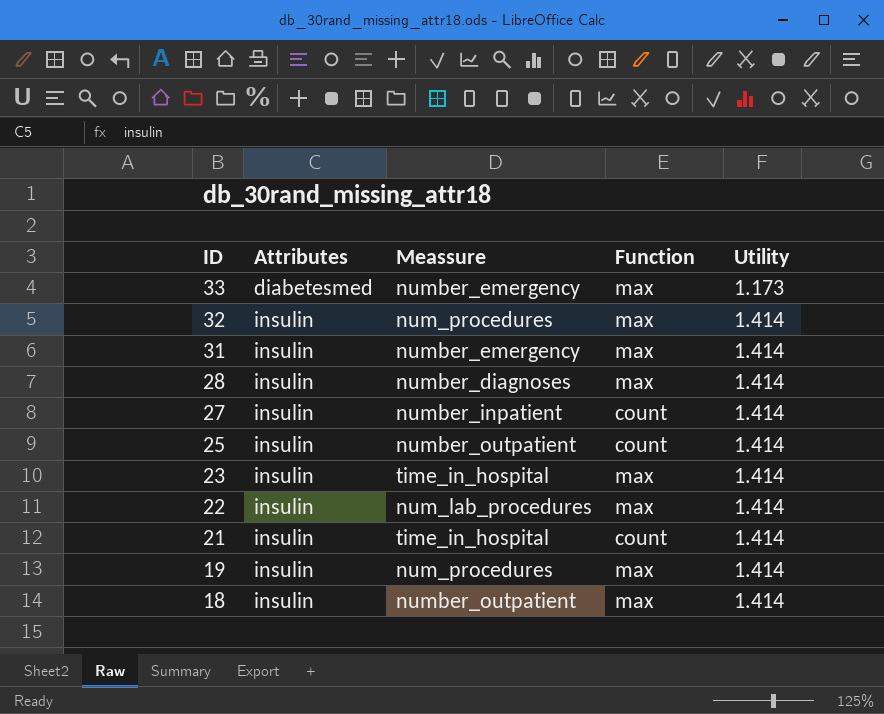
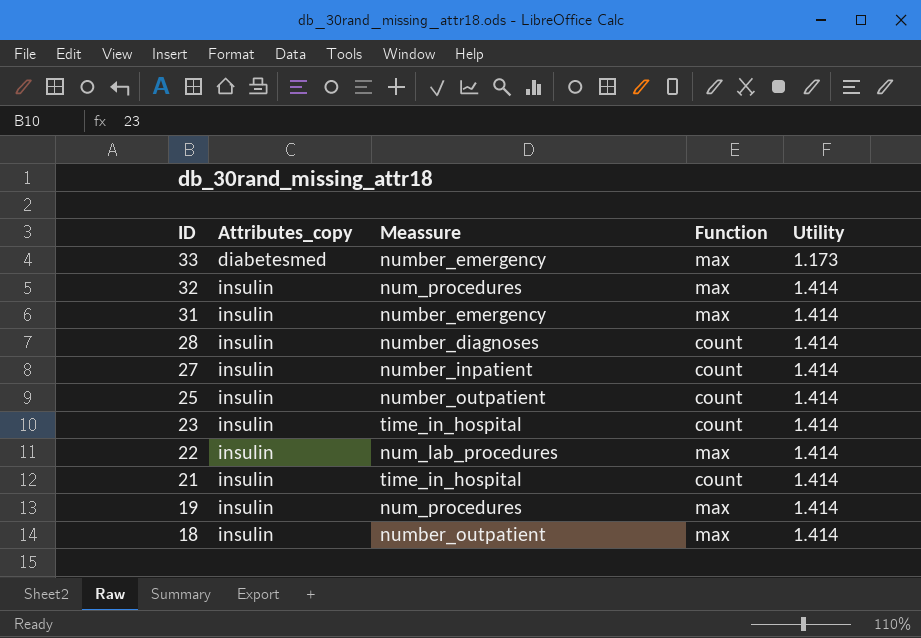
column name: Attributes -> Attributes_copy
28 | Function: max -> count
23 | Function: max -> count

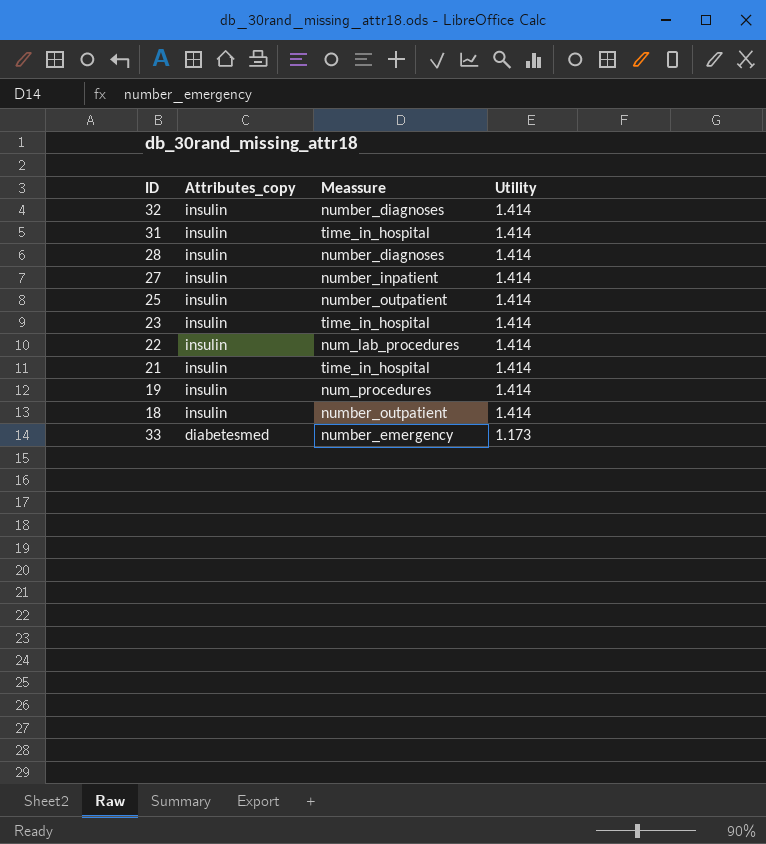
row order: ID descending -> Attributes_copy descending
column Function | position: 4 -> none
32 | Meassure: num_procedures -> number_diagnoses
31 | Meassure: number_emergency -> time_in_hospital

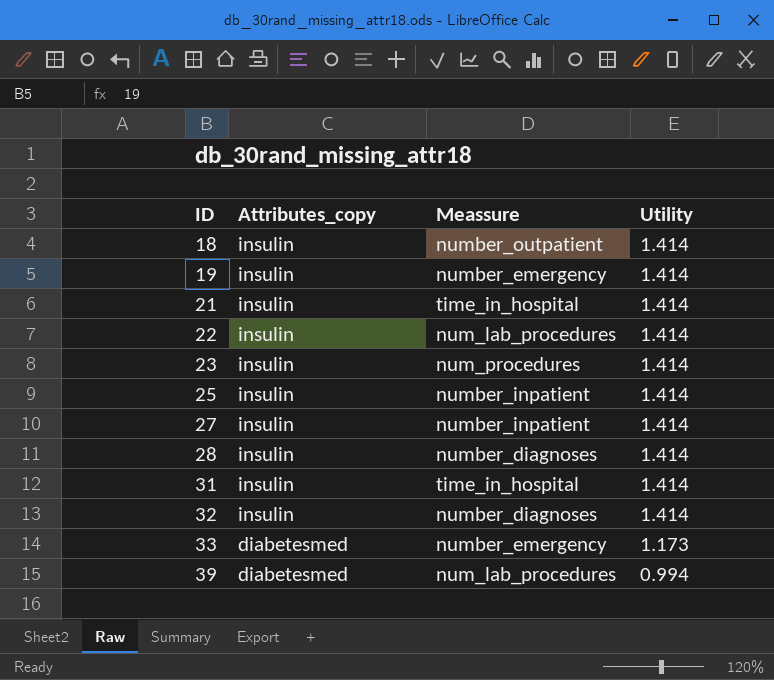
row order: Attributes_copy descending -> ID ascending
19 | Meassure: num_procedures -> number_emergency
23 | Meassure: time_in_hospital -> num_procedures
25 | Meassure: number_outpatient -> number_inpatient
row 39: none -> diabetesmed | num_lab_procedures | 0.994

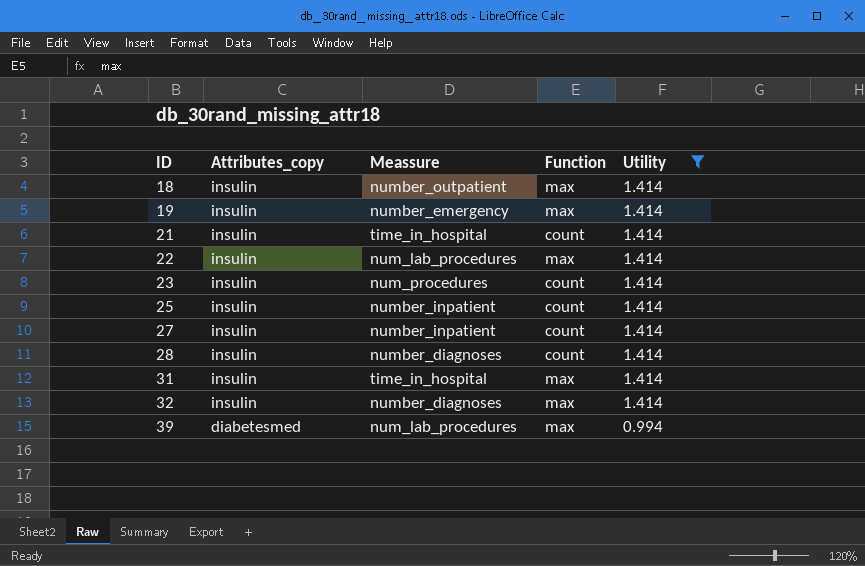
filter: none -> Utility != 1.173
column Function | position: none -> 4

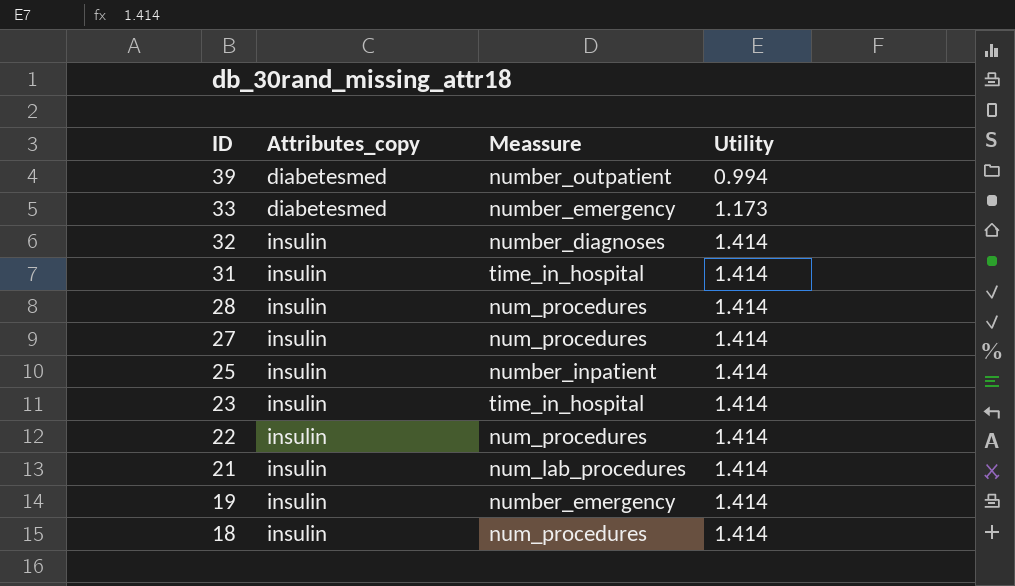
filter: Utility != 1.173 -> none
row order: ID ascending -> ID descending
column Function | position: 4 -> none
39 | Meassure: num_lab_procedures -> number_outpatient
28 | Meassure: number_diagnoses -> num_procedures
27 | Meassure: number_inpatient -> num_procedures
23 | Meassure: num_procedures -> time_in_hospital
22 | Meassure: num_lab_procedures -> num_procedures
21 | Meassure: time_in_hospital -> num_lab_procedures
18 | Meassure: number_outpatient -> num_procedures

